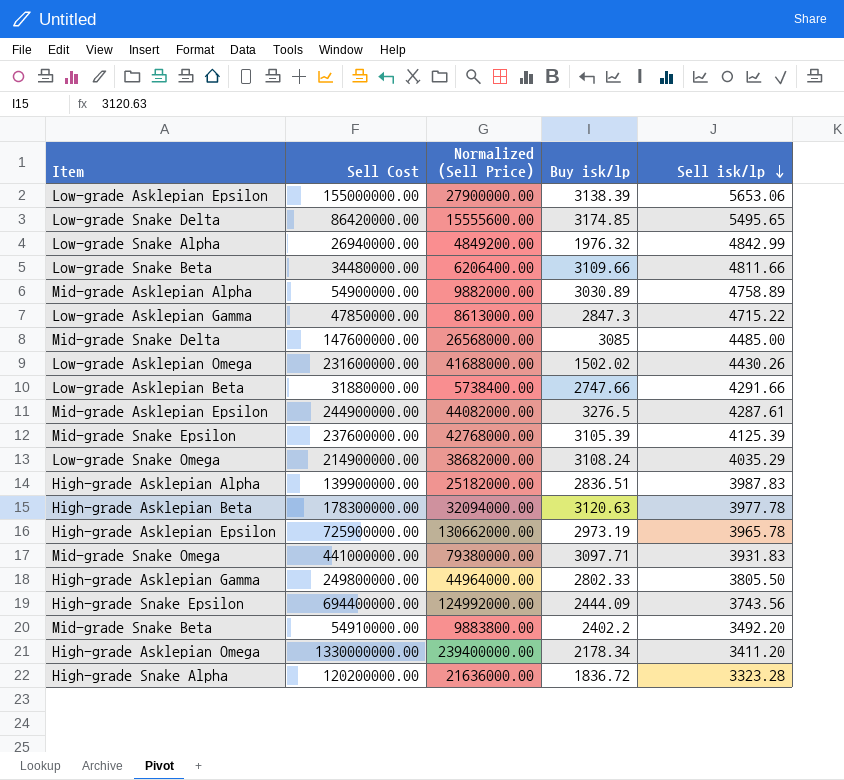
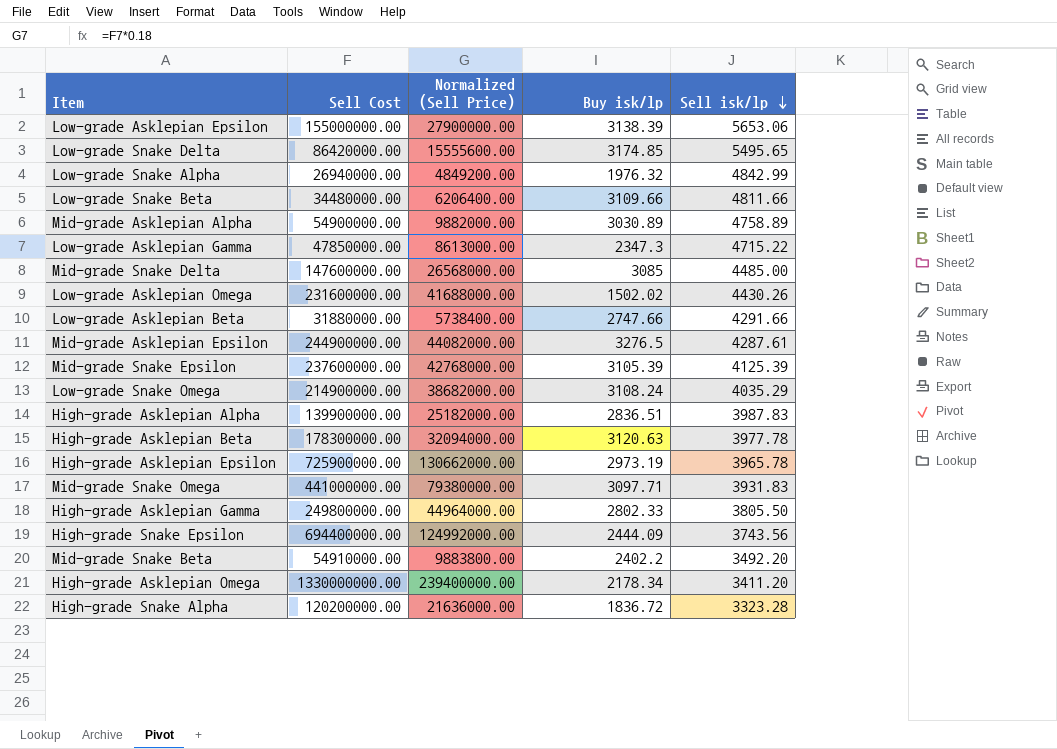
Low-grade Asklepian Gamma | Buy isk/lp: 2847.3 -> 2347.3

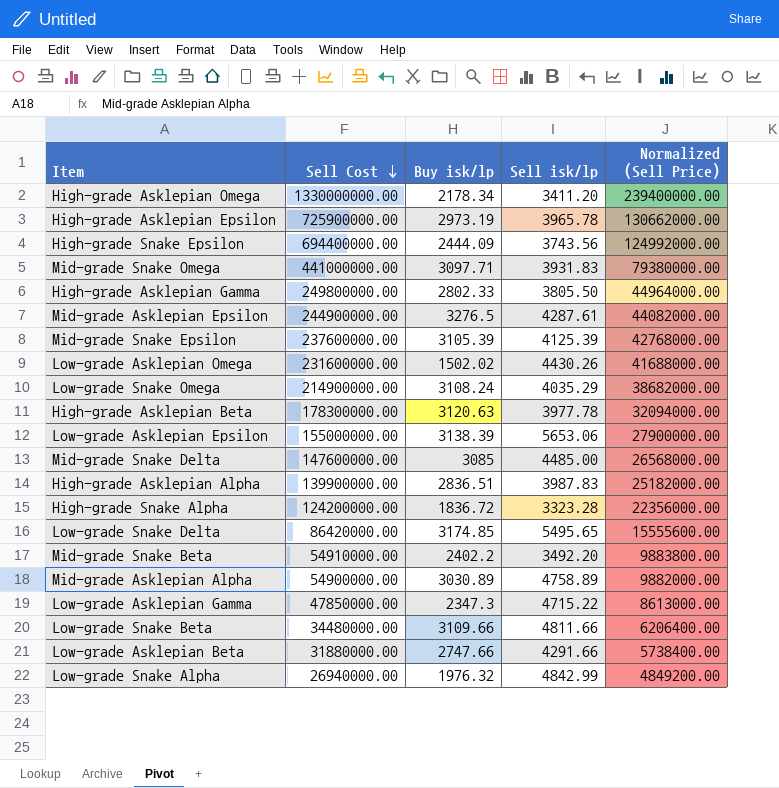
row order: Sell isk/lp descending -> Sell Cost descending
column Normalized (Sell Price) | position: 3 -> 5
High-grade Snake Alpha | Sell Cost: 120200000.00 -> 124200000.00
High-grade Snake Alpha | Normalized (Sell Price): 21636000.00 -> 22356000.00

